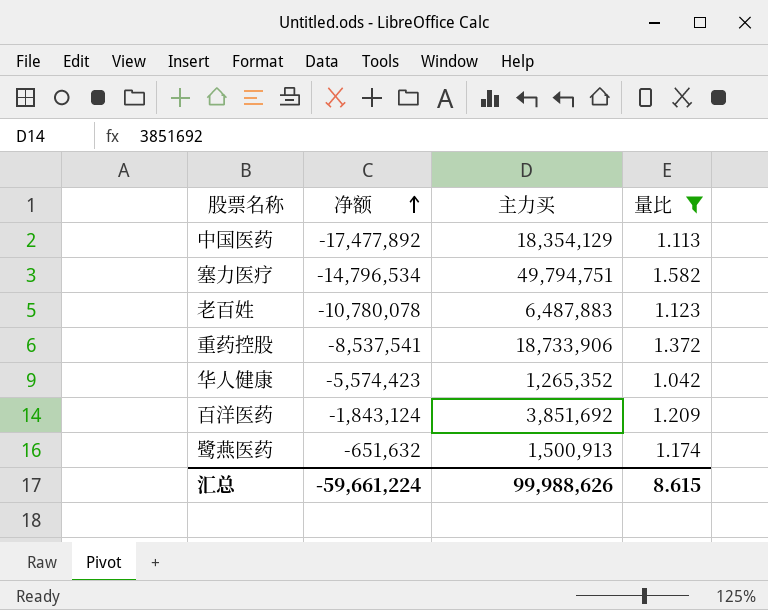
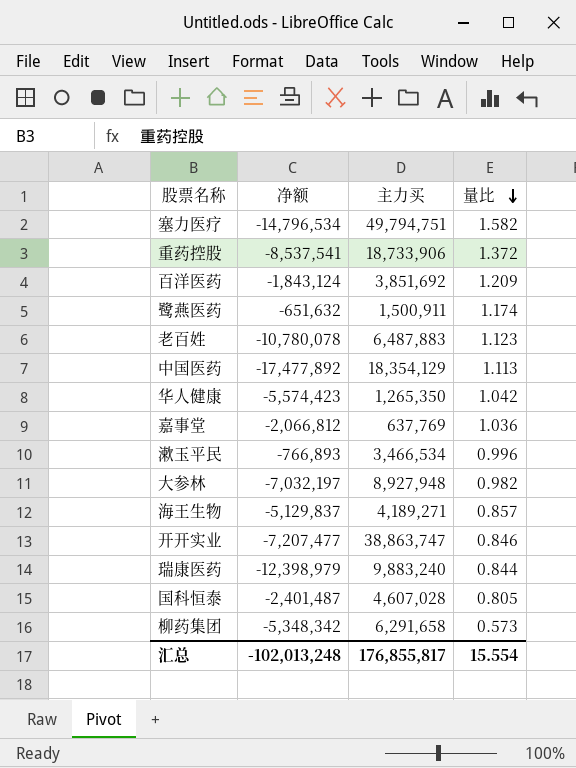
filter: 量比 >= 1.042 -> none
row order: 净额 ascending -> 量比 descending
鹭燕医药 | 主力买: 1,500,913 -> 1,500,911
华人健康 | 主力买: 1,265,352 -> 1,265,350
汇总 | 净额: -59,661,224 -> -102,013,248
汇总 | 主力买: 99,988,626 -> 176,855,817
汇总 | 量比: 8.615 -> 15.554

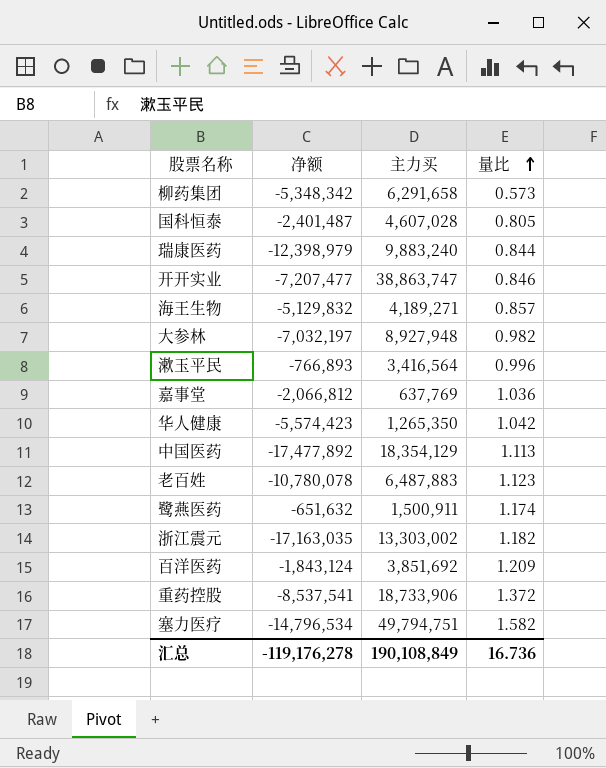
row order: 量比 descending -> 量比 ascending
海王生物 | 净额: -5,129,837 -> -5,129,832
漱玉平民 | 主力买: 3,466,534 -> 3,416,564
row 浙江震元: none -> -17,163,035 | 13,303,002 | 1.182
汇总 | 净额: -102,013,248 -> -119,176,278
汇总 | 主力买: 176,855,817 -> 190,108,849
汇总 | 量比: 15.554 -> 16.736

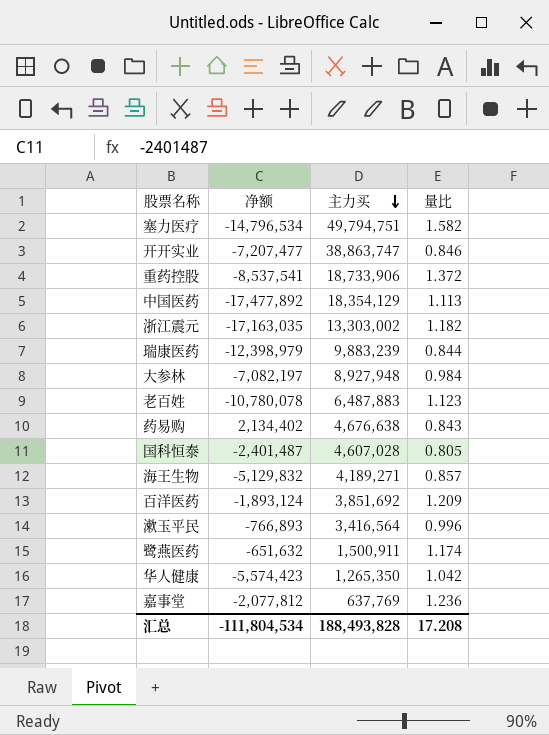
row order: 量比 ascending -> 主力买 descending
row 柳药集团: -5,348,342 | 6,291,658 | 0.573 -> none
瑞康医药 | 主力买: 9,883,240 -> 9,883,239
大参林 | 净额: -7,032,197 -> -7,082,197
大参林 | 量比: 0.982 -> 0.984
row 药易购: none -> 2,134,402 | 4,676,638 | 0.843
百洋医药 | 净额: -1,843,124 -> -1,893,124
嘉事堂 | 净额: -2,066,812 -> -2,077,812
嘉事堂 | 量比: 1.036 -> 1.236
汇总 | 净额: -119,176,278 -> -111,804,534
汇总 | 主力买: 190,108,849 -> 188,493,828
汇总 | 量比: 16.736 -> 17.208

